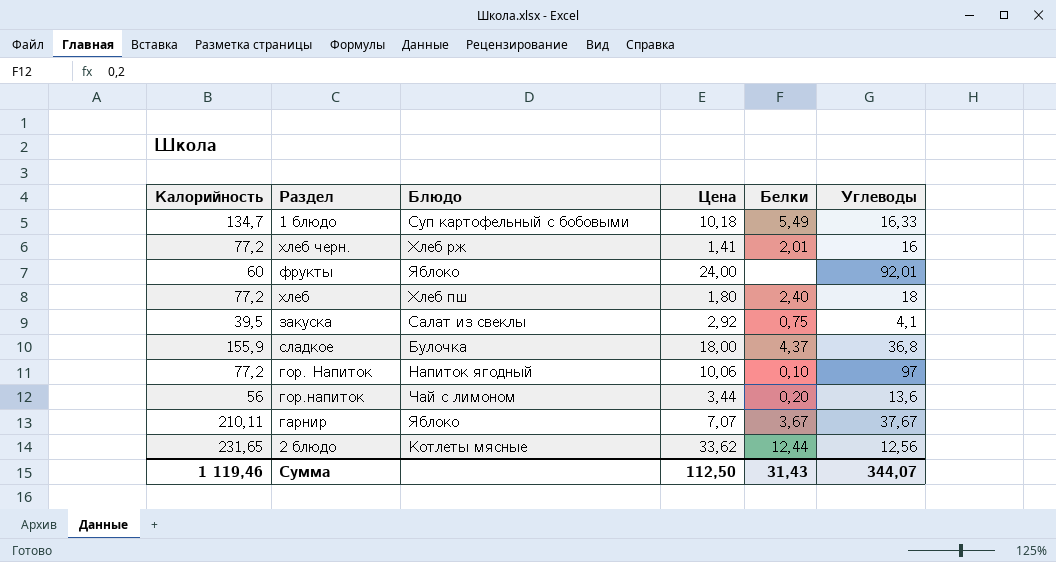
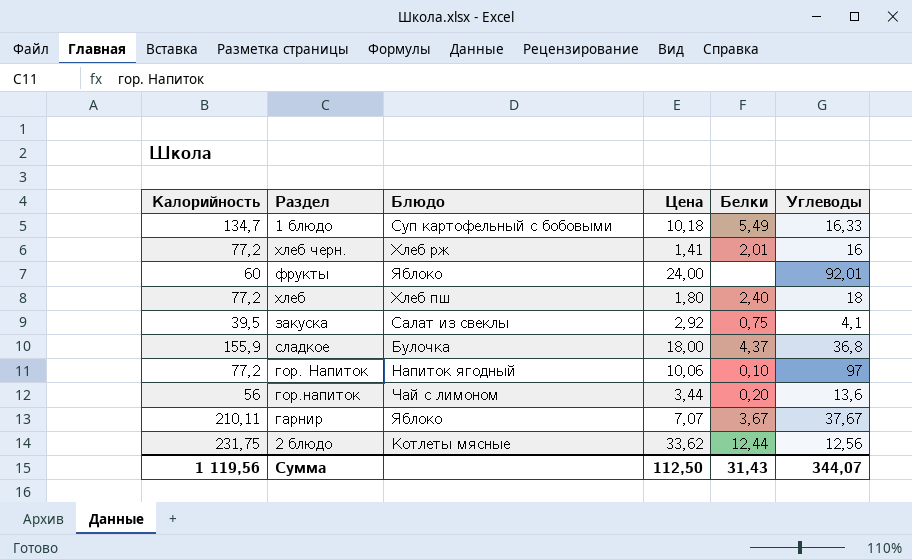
2 блюдо | Калорийность: 231,65 -> 231,75
Сумма | Калорийность: 1 119,46 -> 1 119,56

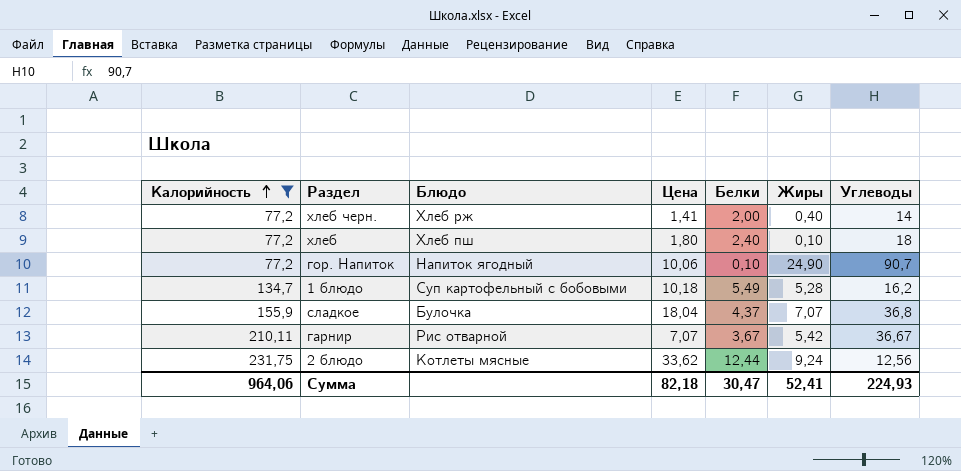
filter: none -> Калорийность >= 77,2
row order: none -> Калорийность ascending
column Жиры | position: none -> 6
хлеб черн. | Белки: 2,01 -> 2,00
хлеб черн. | Углеводы: 16 -> 14
гор. Напиток | Углеводы: 97 -> 90,7
1 блюдо | Углеводы: 16,33 -> 16,2
сладкое | Цена: 18,00 -> 18,04
гарнир | Блюдо: Яблоко -> Рис отварной
гарнир | Углеводы: 37,67 -> 36,67
Сумма | Калорийность: 1 119,56 -> 964,06
Сумма | Цена: 112,50 -> 82,18
Сумма | Белки: 31,43 -> 30,47
Сумма | Углеводы: 344,07 -> 224,93

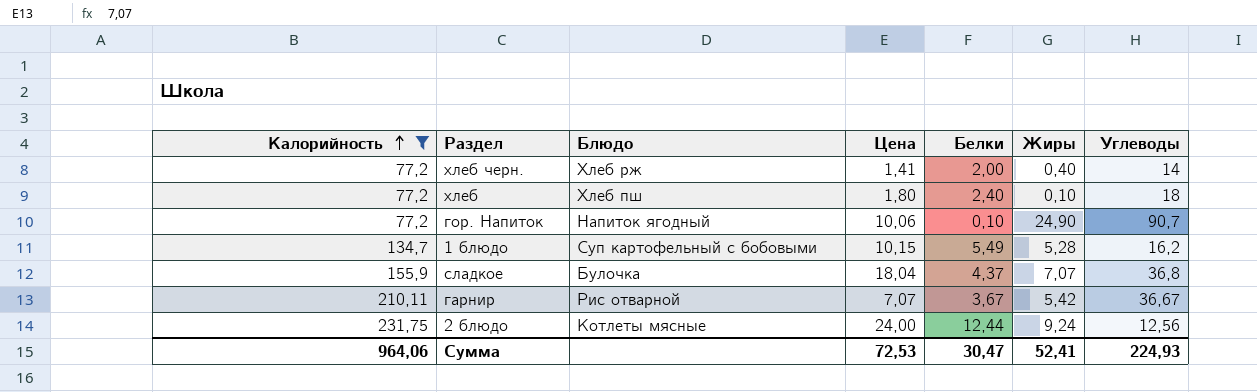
1 блюдо | Цена: 10,18 -> 10,15
2 блюдо | Цена: 33,62 -> 24,00
Сумма | Цена: 82,18 -> 72,53

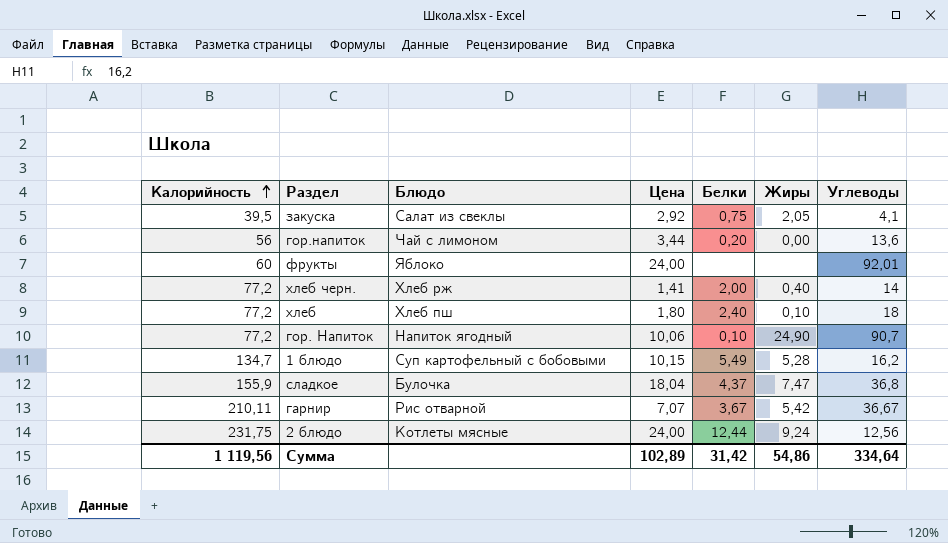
filter: Калорийность >= 77,2 -> none
сладкое | Жиры: 7,07 -> 7,47
Сумма | Калорийность: 964,06 -> 1 119,56
Сумма | Цена: 72,53 -> 102,89
Сумма | Белки: 30,47 -> 31,42
Сумма | Жиры: 52,41 -> 54,86
Сумма | Углеводы: 224,93 -> 334,64

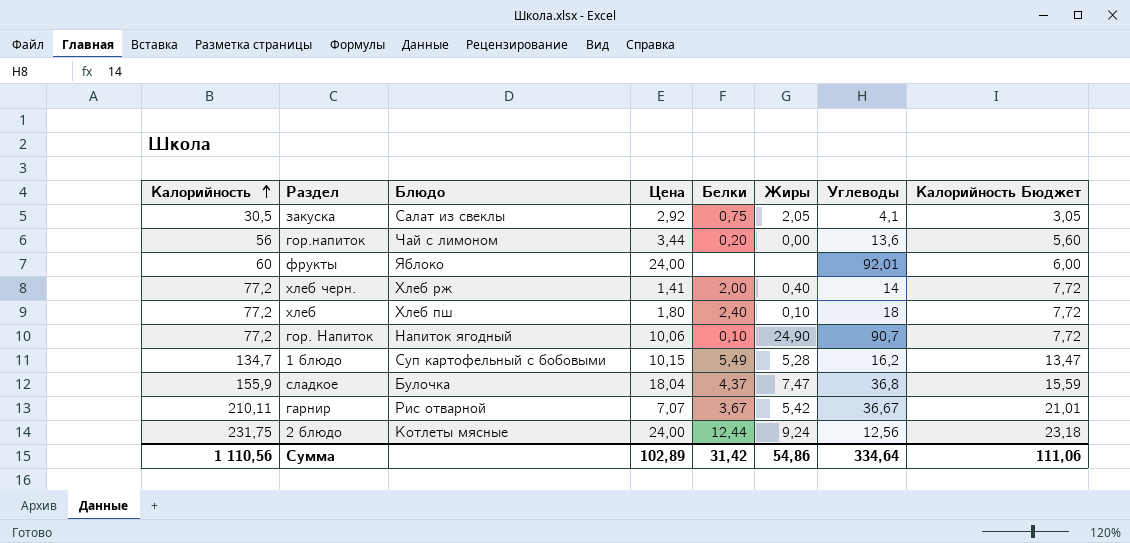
column Калорийность Бюджет | formula: none -> [Калорийность] * 0,1
закуска | Калорийность: 39,5 -> 30,5
Сумма | Калорийность: 1 119,56 -> 1 110,56

